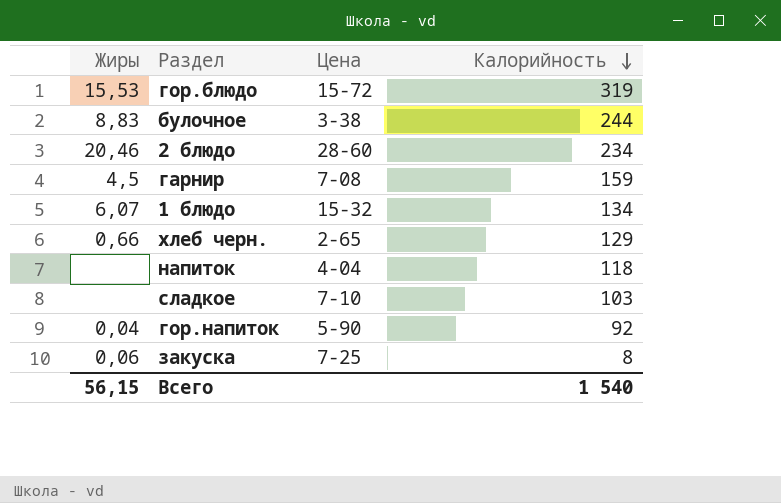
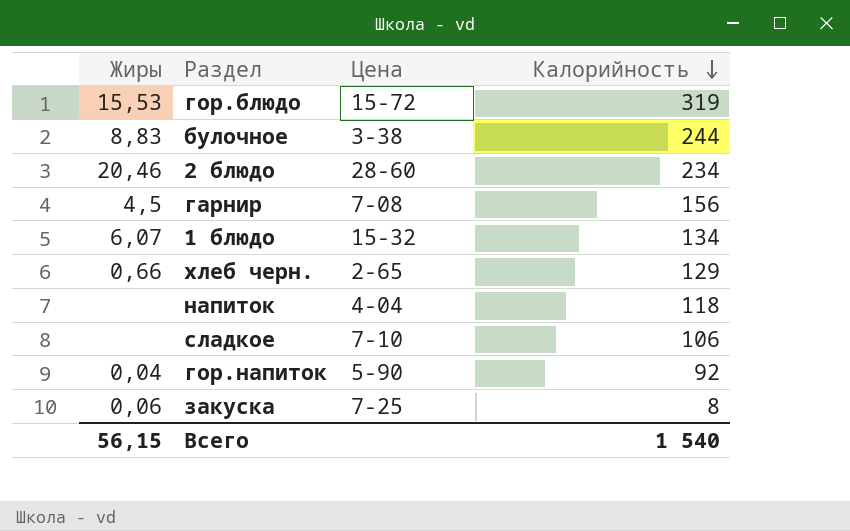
гарнир | Калорийность: 159 -> 156
сладкое | Калорийность: 103 -> 106

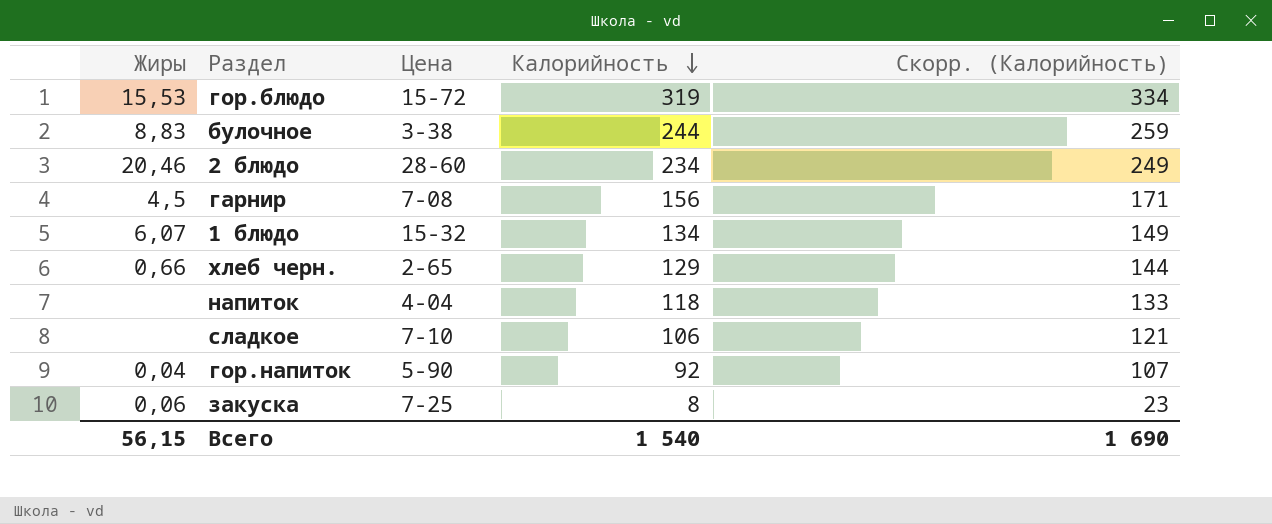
column Скорр. (Калорийность) | formula: none -> [Калорийность] + 15

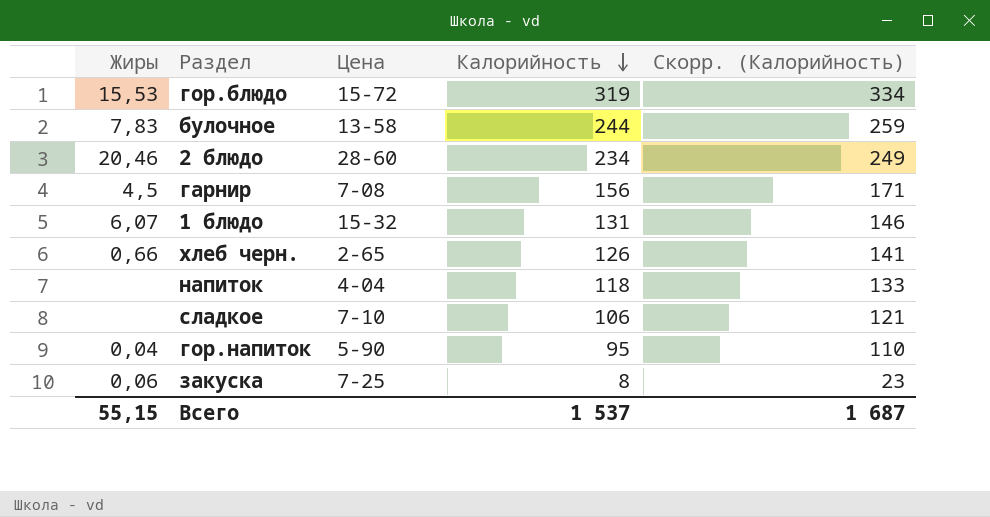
булочное | Жиры: 8,83 -> 7,83
булочное | Цена: 3-38 -> 13-58
1 блюдо | Калорийность: 134 -> 131
1 блюдо | Скорр. (Калорийность): 149 -> 146
хлеб черн. | Калорийность: 129 -> 126
хлеб черн. | Скорр. (Калорийность): 144 -> 141
гор.напиток | Калорийность: 92 -> 95
гор.напиток | Скорр. (Калорийность): 107 -> 110
Всего | Жиры: 56,15 -> 55,15
Всего | Калорийность: 1 540 -> 1 537
Всего | Скорр. (Калорийность): 1 690 -> 1 687

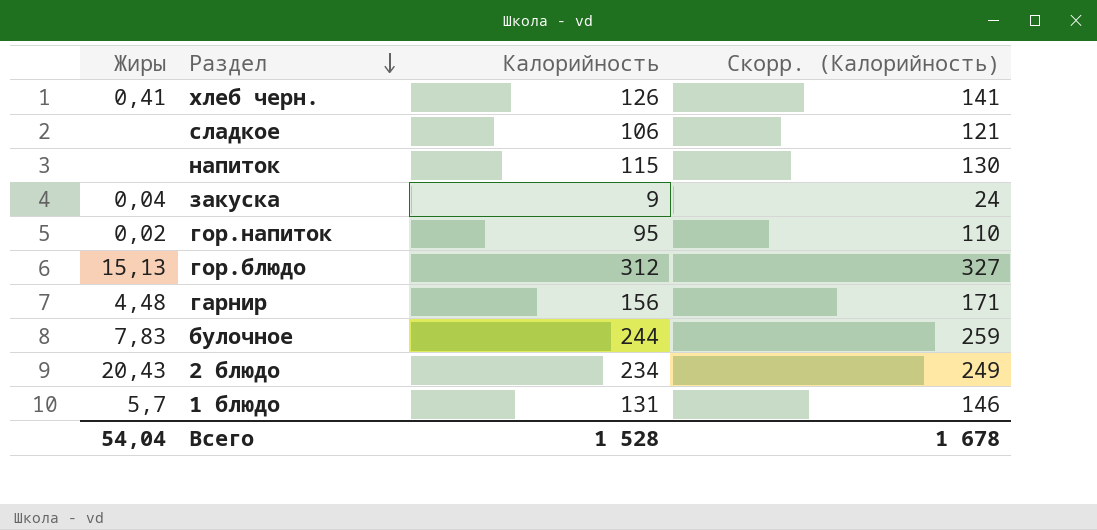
row order: Калорийность descending -> Раздел descending
column Цена | position: 3 -> none
хлеб черн. | Жиры: 0,66 -> 0,41
напиток | Калорийность: 118 -> 115
напиток | Скорр. (Калорийность): 133 -> 130
закуска | Жиры: 0,06 -> 0,04
закуска | Калорийность: 8 -> 9
закуска | Скорр. (Калорийность): 23 -> 24
гор.напиток | Жиры: 0,04 -> 0,02
гор.блюдо | Жиры: 15,53 -> 15,13
гор.блюдо | Калорийность: 319 -> 312
гор.блюдо | Скорр. (Калорийность): 334 -> 327
гарнир | Жиры: 4,5 -> 4,48
2 блюдо | Жиры: 20,46 -> 20,43
1 блюдо | Жиры: 6,07 -> 5,7
Всего | Жиры: 55,15 -> 54,04
Всего | Калорийность: 1 537 -> 1 528
Всего | Скорр. (Калорийность): 1 687 -> 1 678

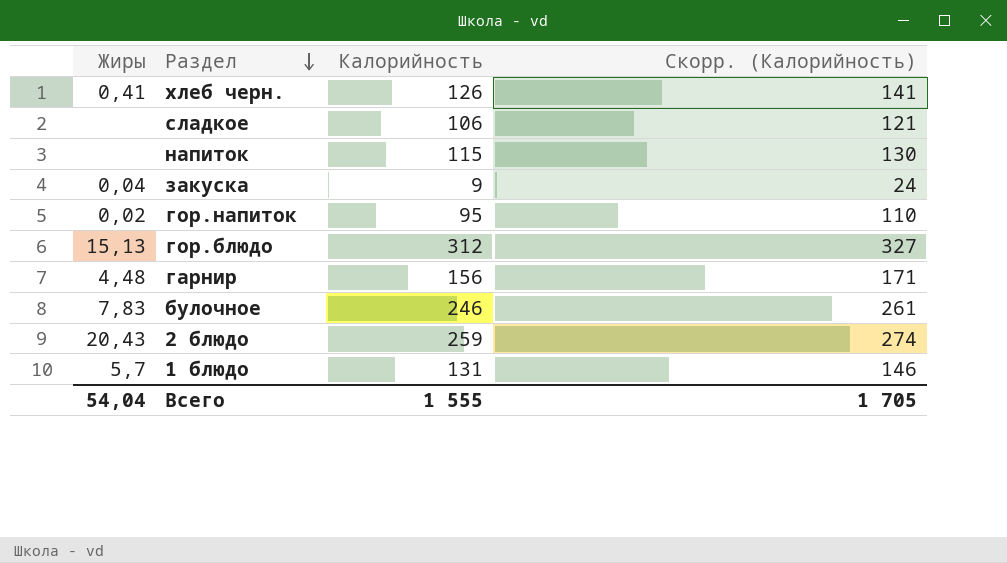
булочное | Калорийность: 244 -> 246
булочное | Скорр. (Калорийность): 259 -> 261
2 блюдо | Калорийность: 234 -> 259
2 блюдо | Скорр. (Калорийность): 249 -> 274
Всего | Калорийность: 1 528 -> 1 555
Всего | Скорр. (Калорийность): 1 678 -> 1 705

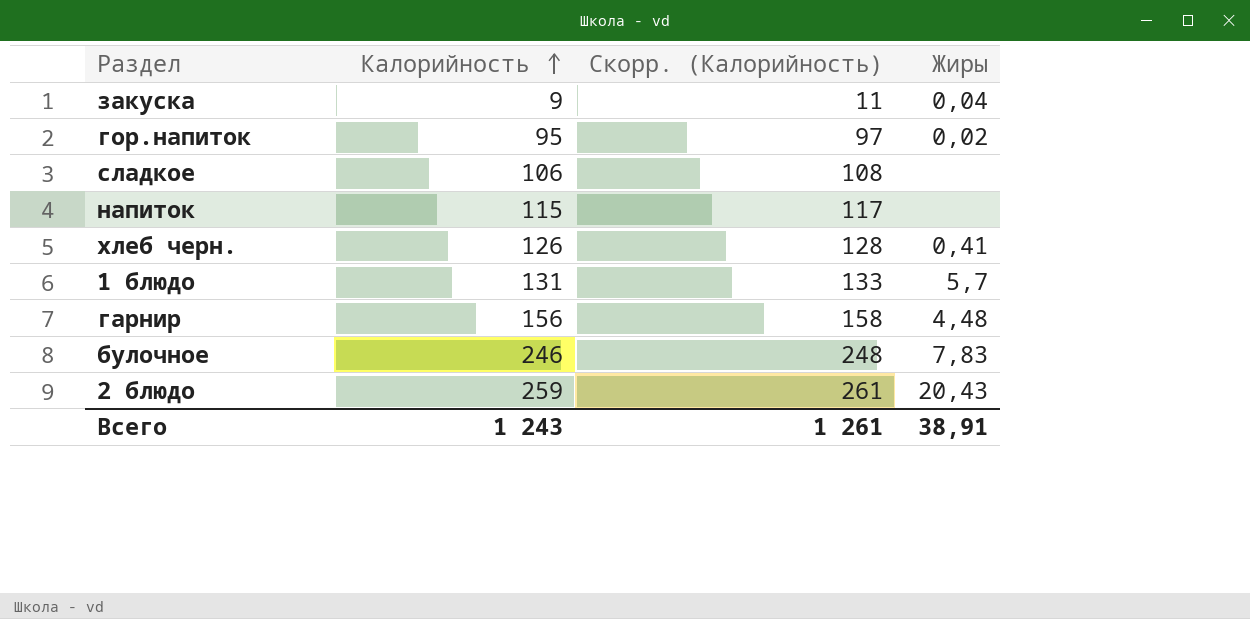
row order: Раздел descending -> Калорийность ascending
column Скорр. (Калорийность) | formula: [Калорийность] + 15 -> [Калорийность] + 2
column Жиры | position: 1 -> 4
row гор.блюдо: 15,13 | 312 | 327 -> none
Всего | Калорийность: 1 555 -> 1 243
Всего | Скорр. (Калорийность): 1 705 -> 1 261
Всего | Жиры: 54,04 -> 38,91

